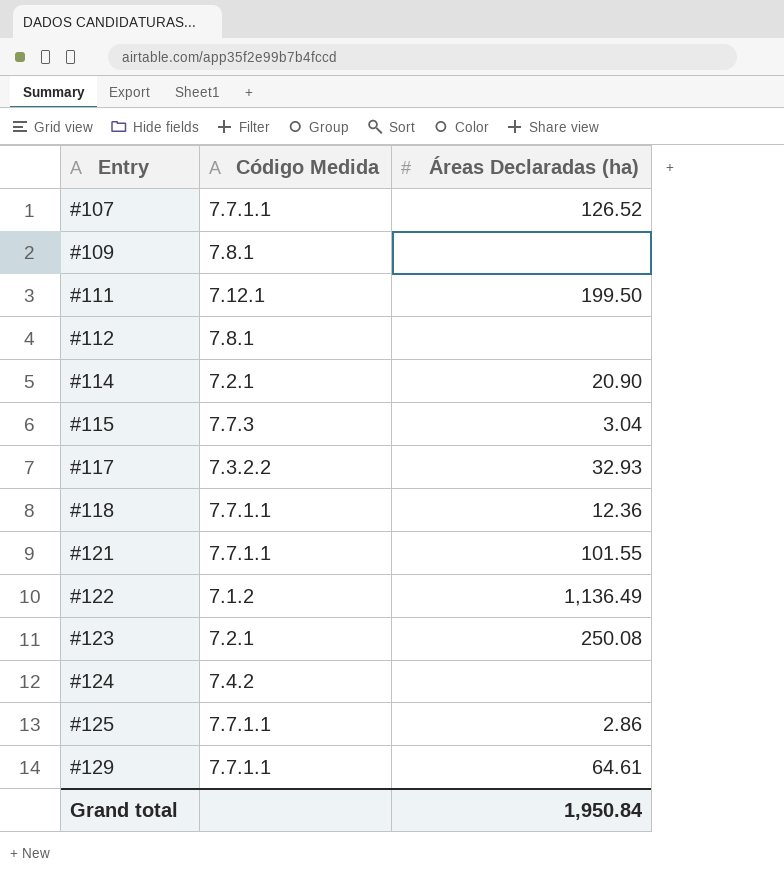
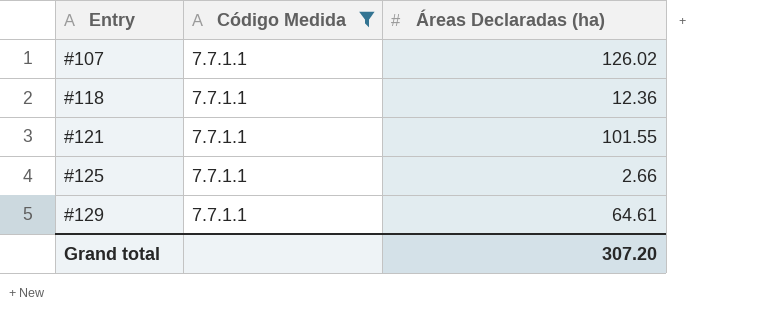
filter: none -> Código Medida = 7.7.1.1
#107 | Áreas Declaradas (ha): 126.52 -> 126.02
#125 | Áreas Declaradas (ha): 2.86 -> 2.66
Grand total | Áreas Declaradas (ha): 1,950.84 -> 307.20

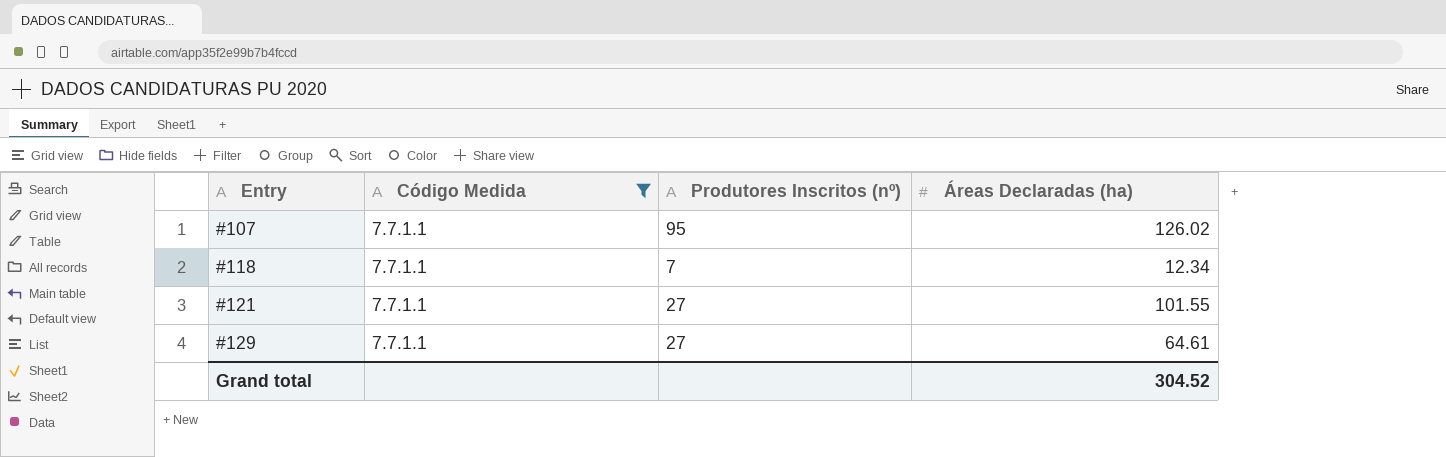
column Produtores Inscritos (nº) | position: none -> 3
row #125: 7.7.1.1 | 2.66 -> none
#118 | Áreas Declaradas (ha): 12.36 -> 12.34
Grand total | Áreas Declaradas (ha): 307.20 -> 304.52

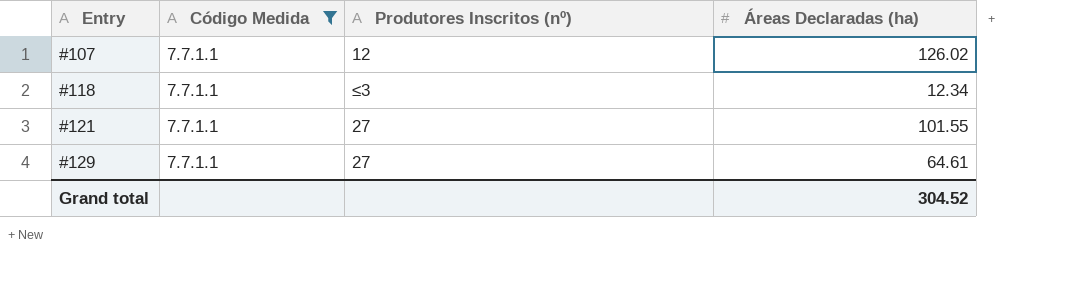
#107 | Produtores Inscritos (nº): 95 -> 12
#118 | Produtores Inscritos (nº): 7 -> ≤3

